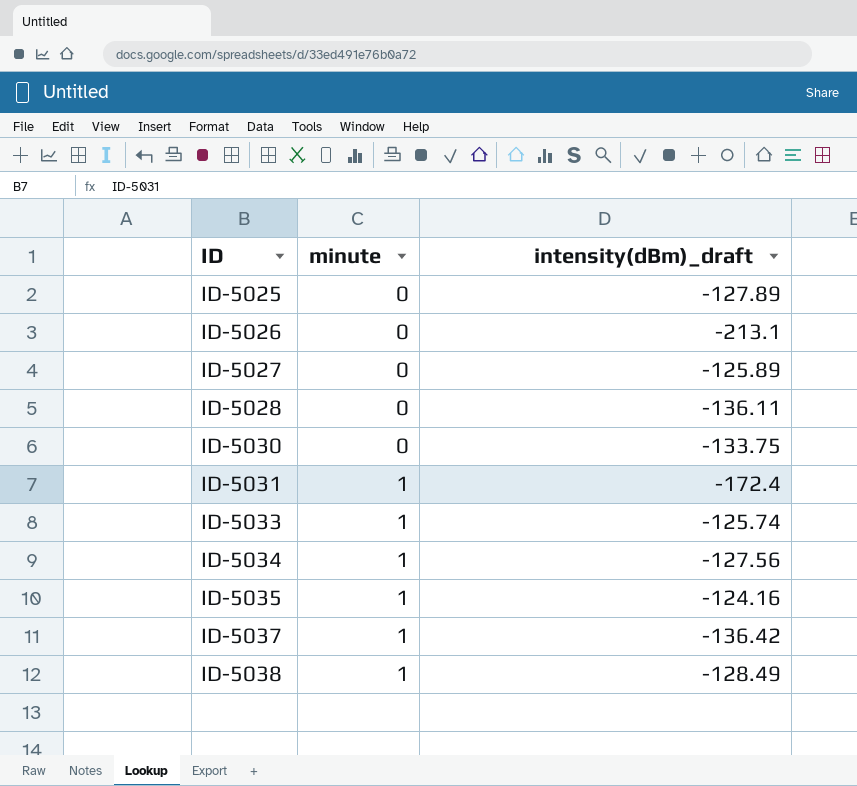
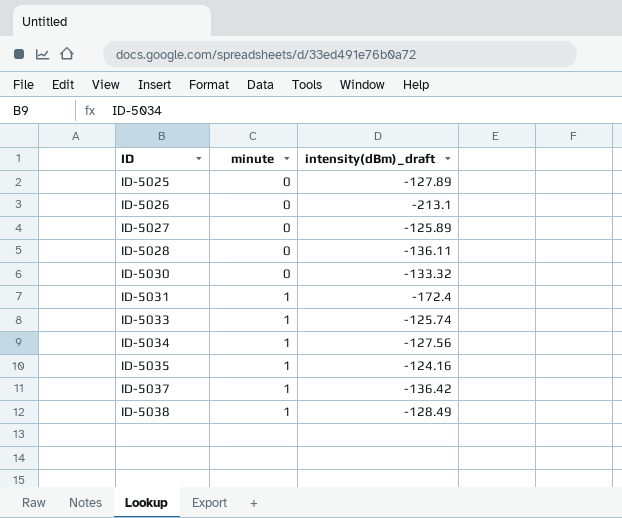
ID-5030 | intensity(dBm)_draft: -133.75 -> -133.32

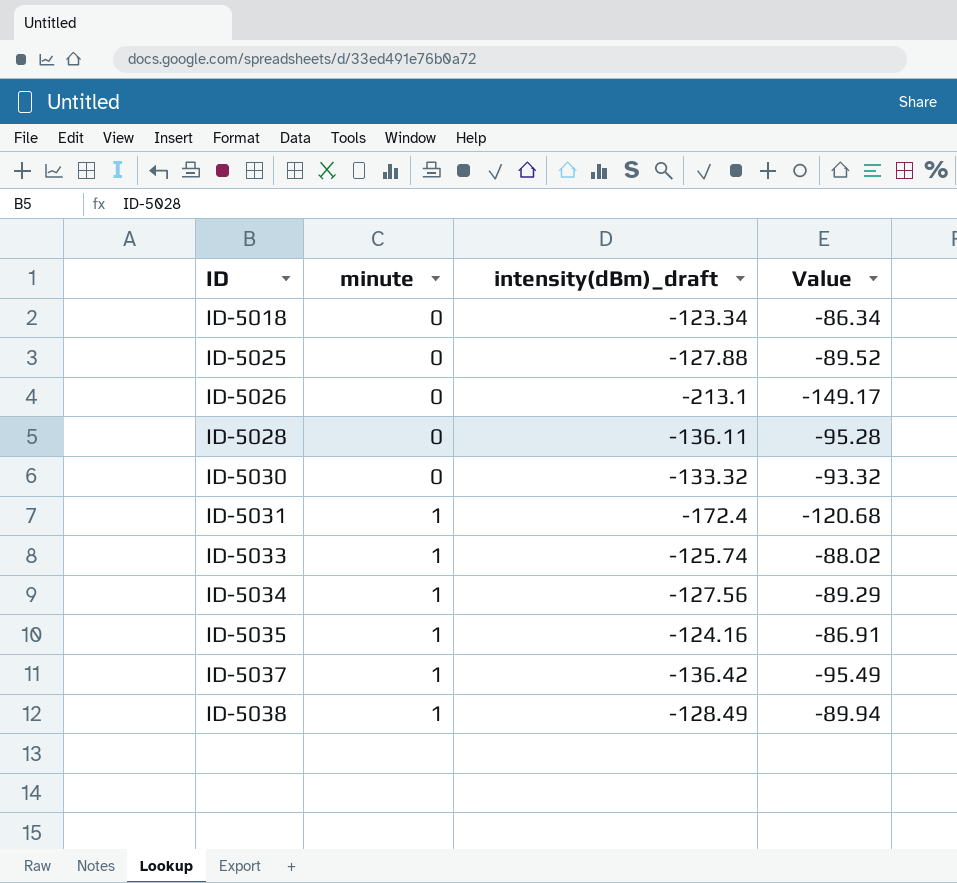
column Value | formula: none -> [intensity(dBm)_draft] * 0.7
row ID-5027: 0 | -125.89 -> none
row ID-5018: none -> 0 | -123.34 | -86.34
ID-5025 | intensity(dBm)_draft: -127.89 -> -127.88

